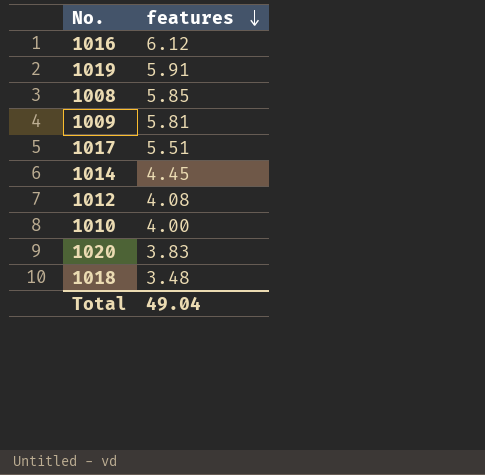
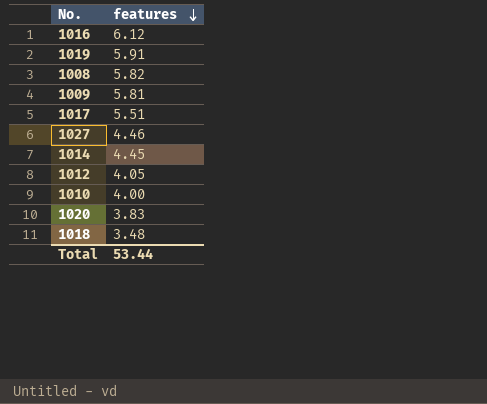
1008 | features: 5.85 -> 5.82
row 1027: none -> 4.46
1012 | features: 4.08 -> 4.05
Total | features: 49.04 -> 53.44

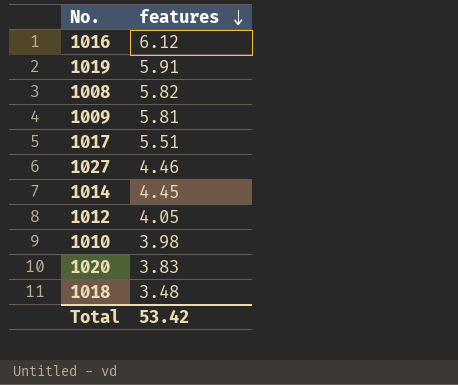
1010 | features: 4.00 -> 3.98
Total | features: 53.44 -> 53.42

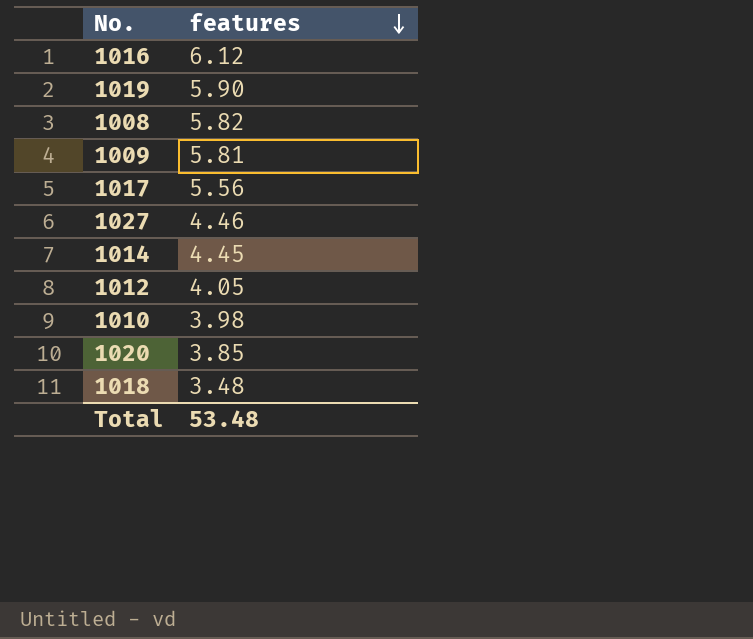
1019 | features: 5.91 -> 5.90
1017 | features: 5.51 -> 5.56
1020 | features: 3.83 -> 3.85
Total | features: 53.42 -> 53.48

